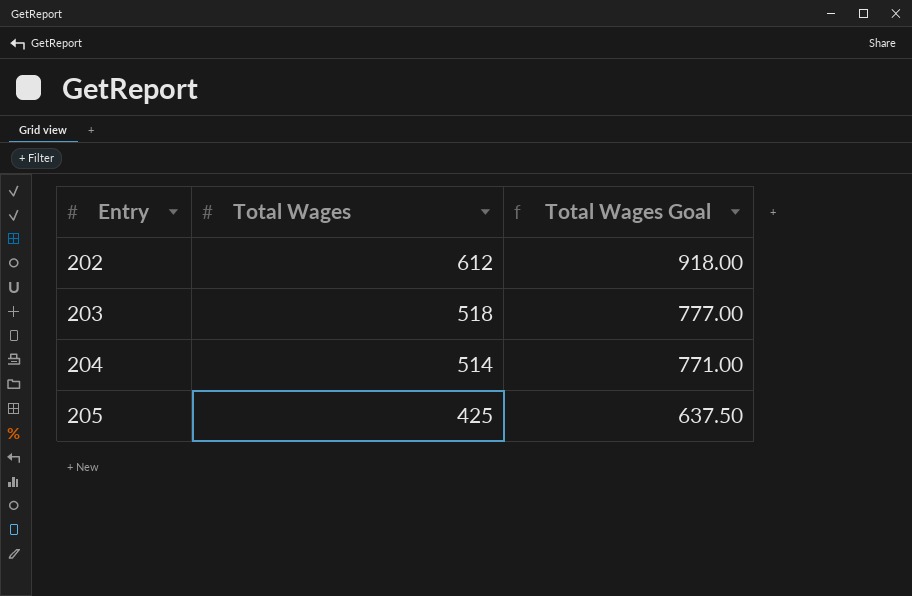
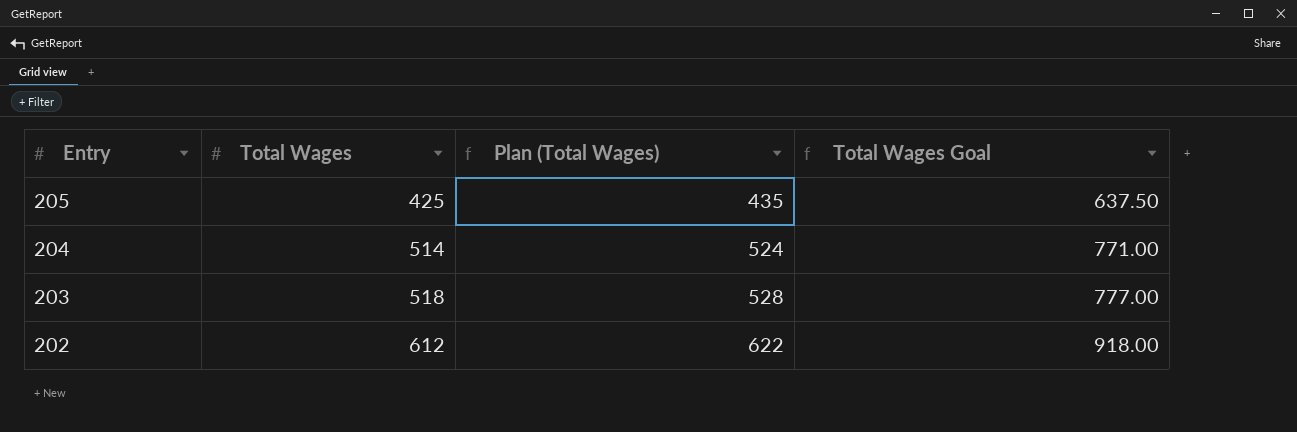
row order: Entry ascending -> Entry descending
column Plan (Total Wages) | formula: none -> [Total Wages] + 10

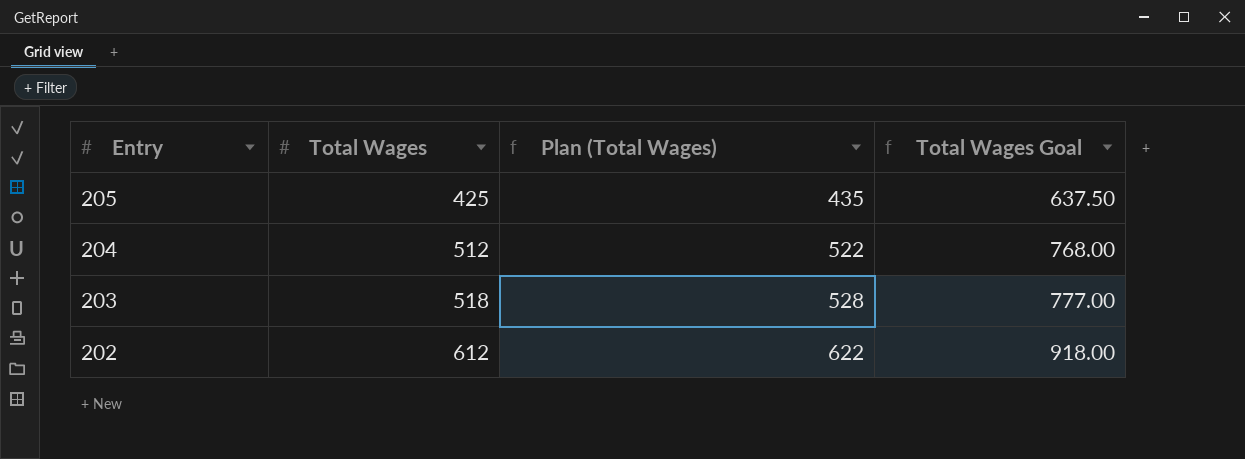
204 | Total Wages: 514 -> 512
204 | Plan (Total Wages): 524 -> 522
204 | Total Wages Goal: 771.00 -> 768.00

